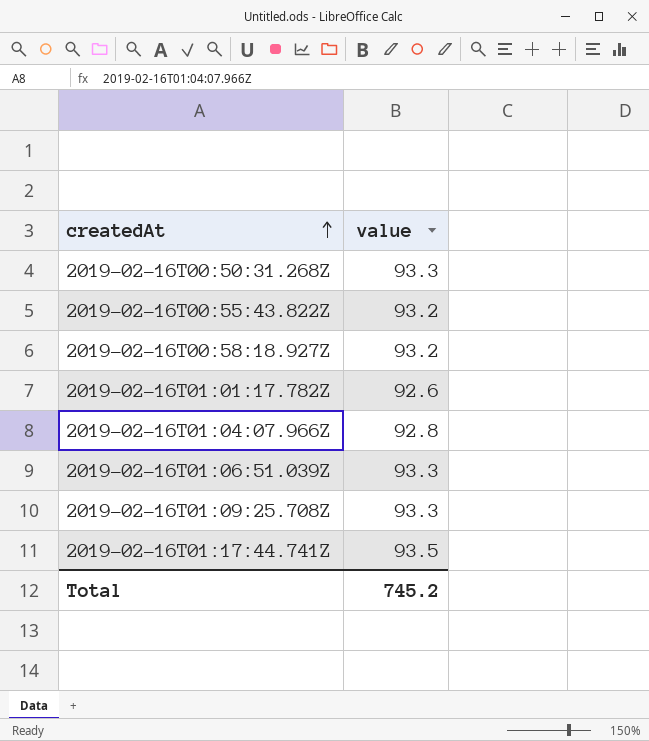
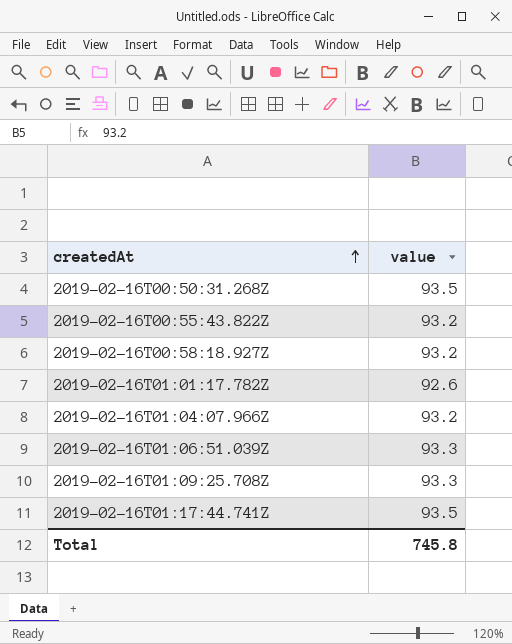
2019-02-16T00:50:31.268Z | value: 93.3 -> 93.5
2019-02-16T01:04:07.966Z | value: 92.8 -> 93.2
Total | value: 745.2 -> 745.8

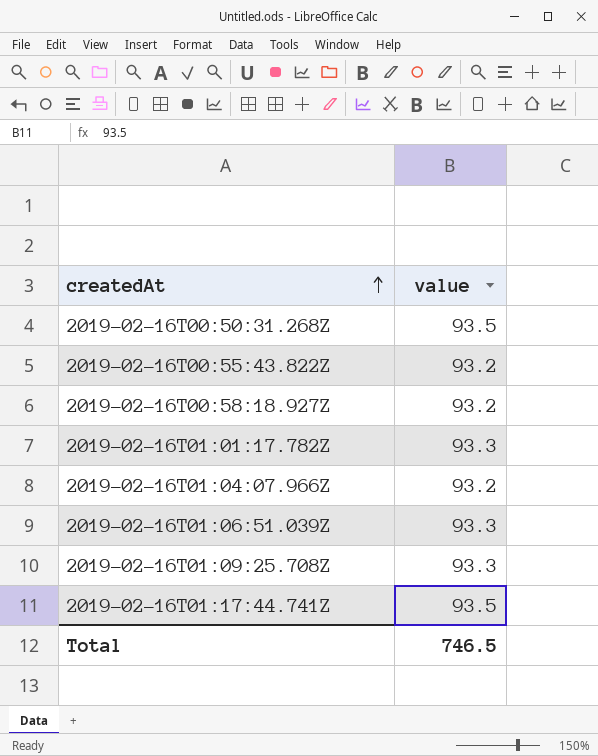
2019-02-16T01:01:17.782Z | value: 92.6 -> 93.3
Total | value: 745.8 -> 746.5

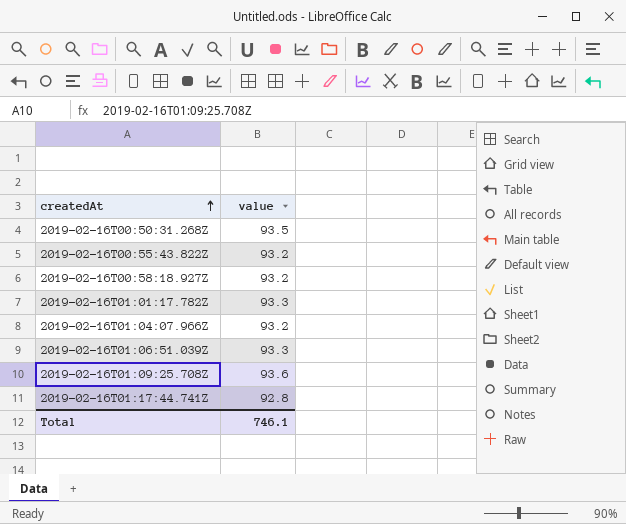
2019-02-16T01:09:25.708Z | value: 93.3 -> 93.6
2019-02-16T01:17:44.741Z | value: 93.5 -> 92.8
Total | value: 746.5 -> 746.1

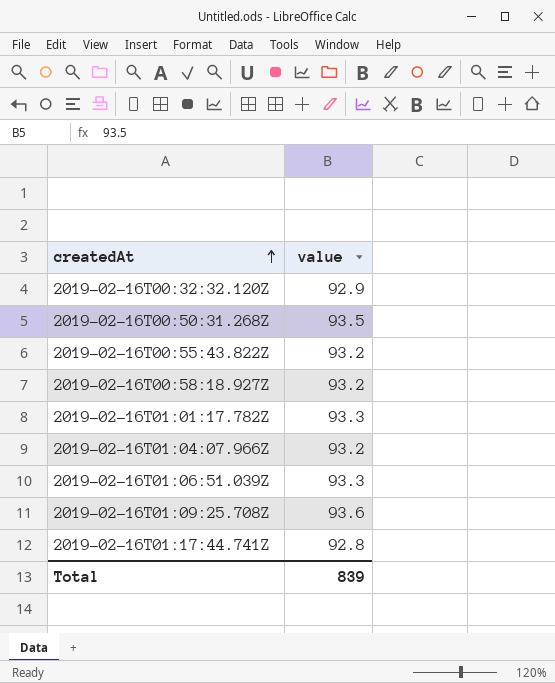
row 2019-02-16T00:32:32.120Z: none -> 92.9
Total | value: 746.1 -> 839

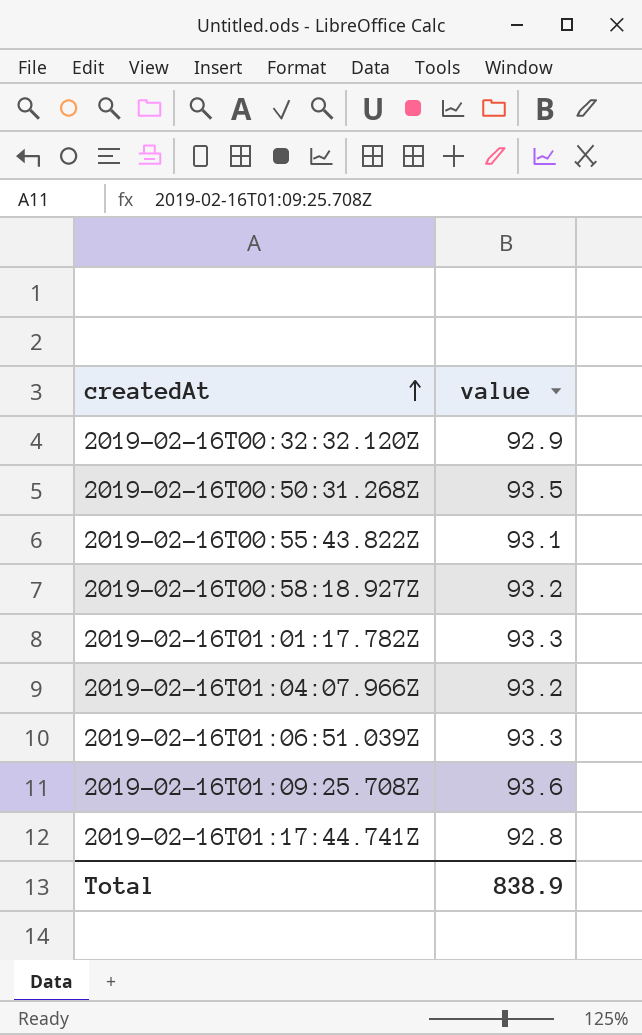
2019-02-16T00:55:43.822Z | value: 93.2 -> 93.1
Total | value: 839 -> 838.9

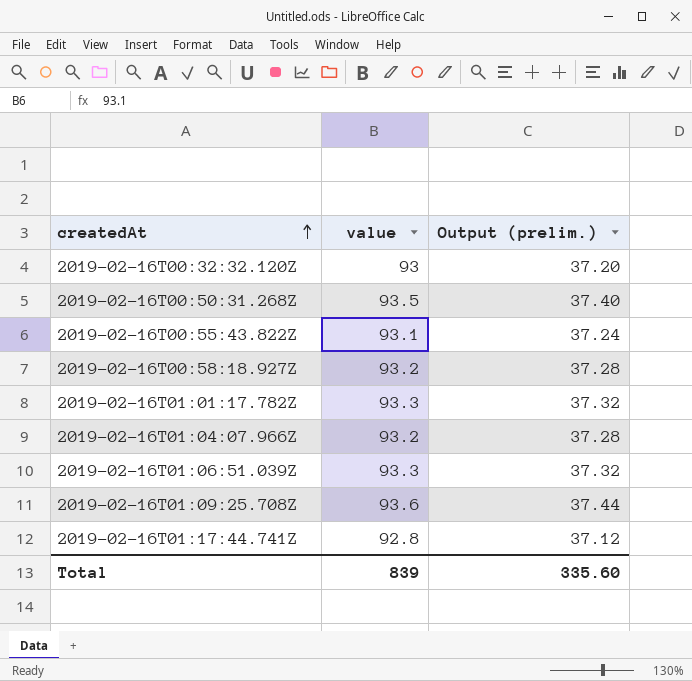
column Output (prelim.) | formula: none -> [value] * 0.4
2019-02-16T00:32:32.120Z | value: 92.9 -> 93
Total | value: 838.9 -> 839

